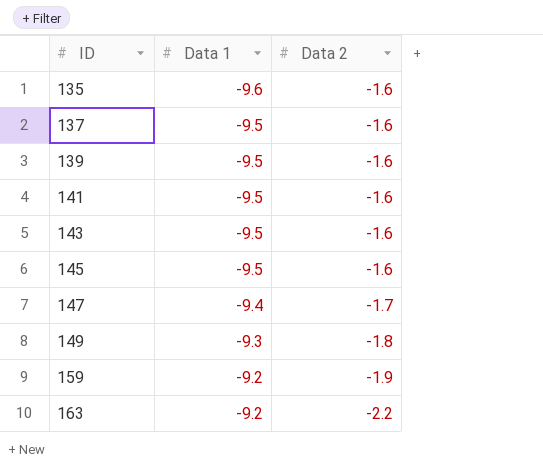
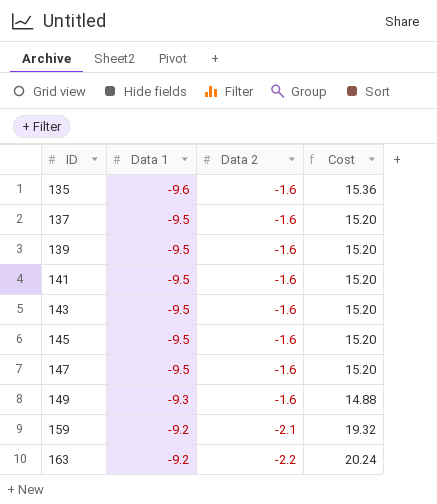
column Cost | formula: none -> [Data 1] * [Data 2]
147 | Data 1: -9.4 -> -9.5
147 | Data 2: -1.7 -> -1.6
149 | Data 2: -1.8 -> -1.6
159 | Data 2: -1.9 -> -2.1

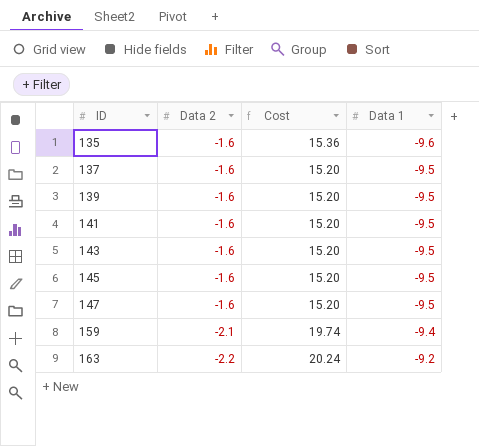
column Data 1 | position: 2 -> 4
row 149: -9.3 | -1.6 | 14.88 -> none
159 | Cost: 19.32 -> 19.74
159 | Data 1: -9.2 -> -9.4

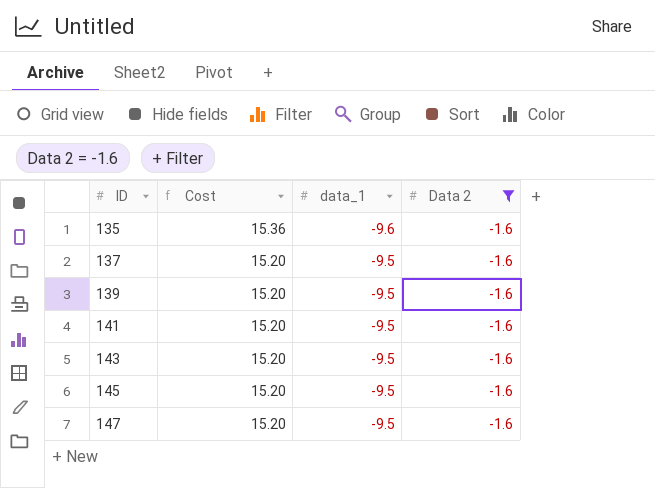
filter: none -> Data 2 = -1.6
column name: Data 1 -> data_1
column Data 2 | position: 2 -> 4

